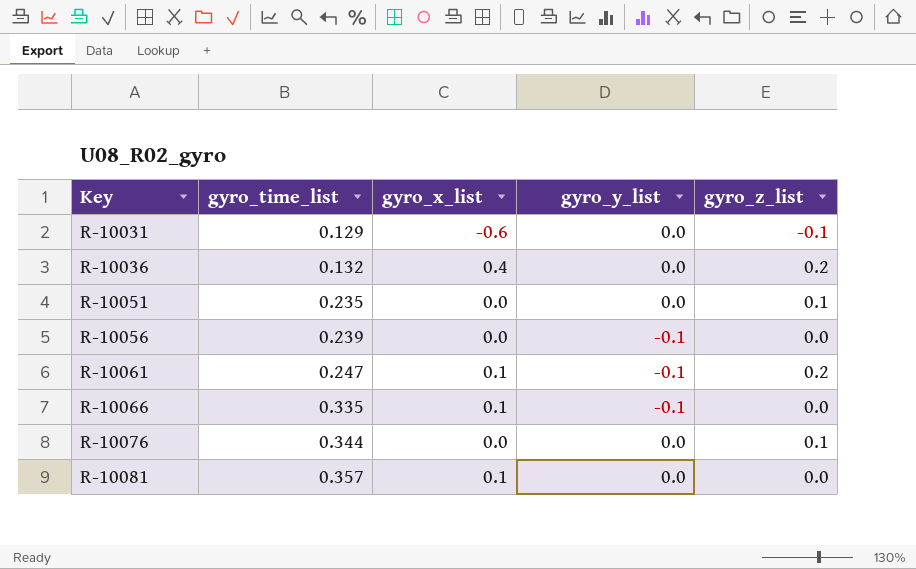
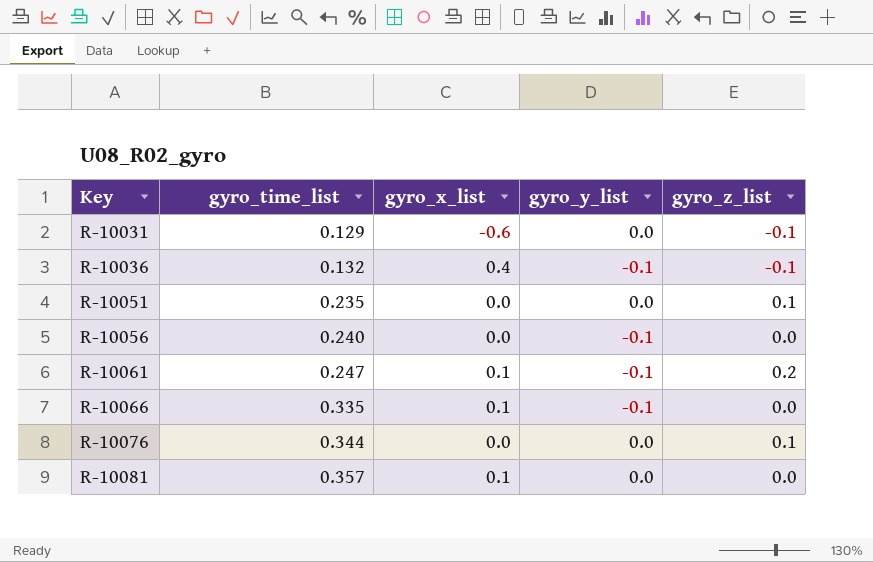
R-10036 | gyro_y_list: 0.0 -> -0.1
R-10036 | gyro_z_list: 0.2 -> -0.1
R-10056 | gyro_time_list: 0.239 -> 0.240

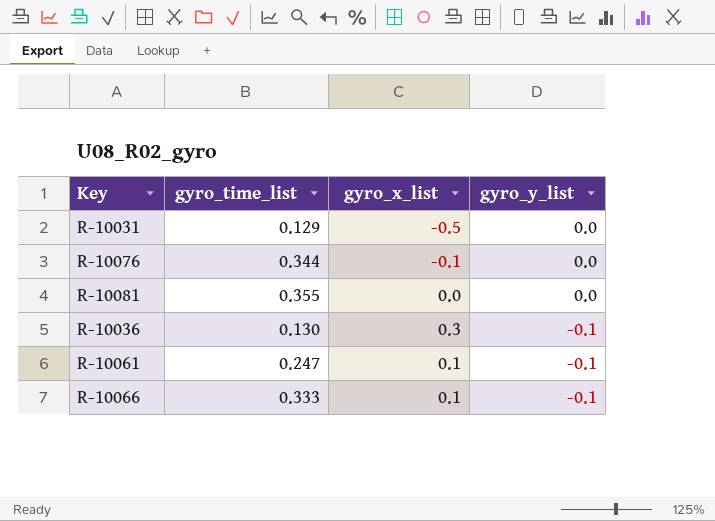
row order: Key ascending -> gyro_y_list descending
column gyro_z_list | position: 5 -> none
row R-10051: 0.235 | 0.0 | 0.0 | 0.1 -> none
row R-10056: 0.240 | 0.0 | -0.1 | 0.0 -> none
R-10031 | gyro_x_list: -0.6 -> -0.5
R-10076 | gyro_x_list: 0.0 -> -0.1
R-10081 | gyro_time_list: 0.357 -> 0.355
R-10081 | gyro_x_list: 0.1 -> 0.0
R-10036 | gyro_time_list: 0.132 -> 0.130
R-10036 | gyro_x_list: 0.4 -> 0.3
R-10066 | gyro_time_list: 0.335 -> 0.333

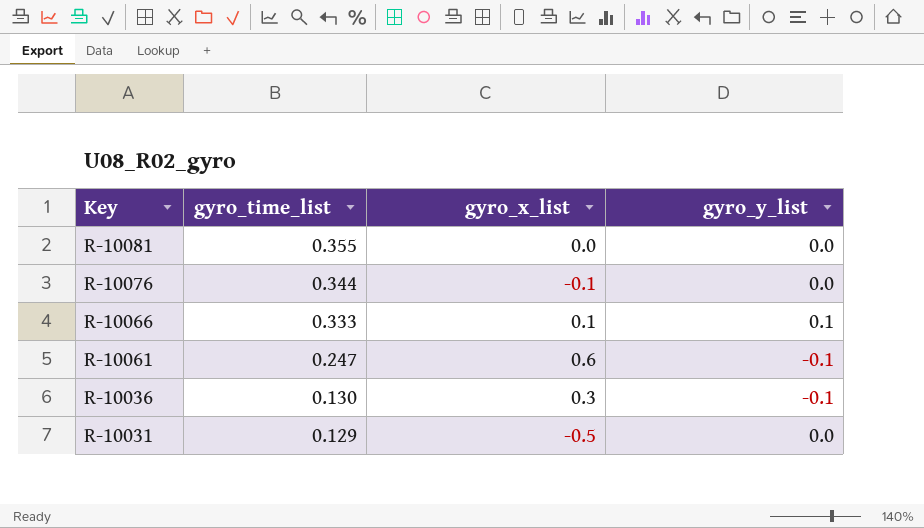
row order: gyro_y_list descending -> Key descending
R-10066 | gyro_y_list: -0.1 -> 0.1
R-10061 | gyro_x_list: 0.1 -> 0.6

